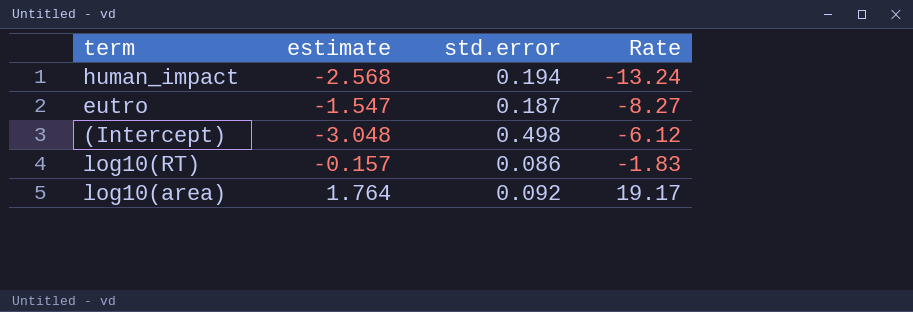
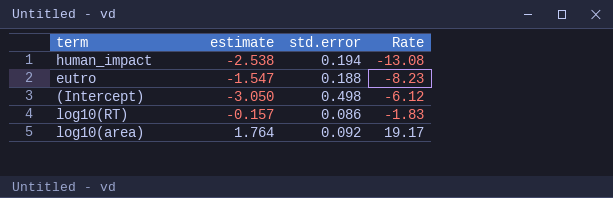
human_impact | estimate: -2.568 -> -2.538
human_impact | Rate: -13.24 -> -13.08
eutro | std.error: 0.187 -> 0.188
eutro | Rate: -8.27 -> -8.23
(Intercept) | estimate: -3.048 -> -3.050

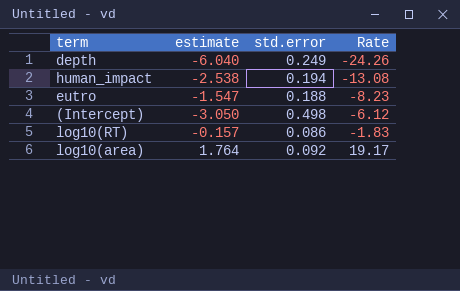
row depth: none -> -6.040 | 0.249 | -24.26

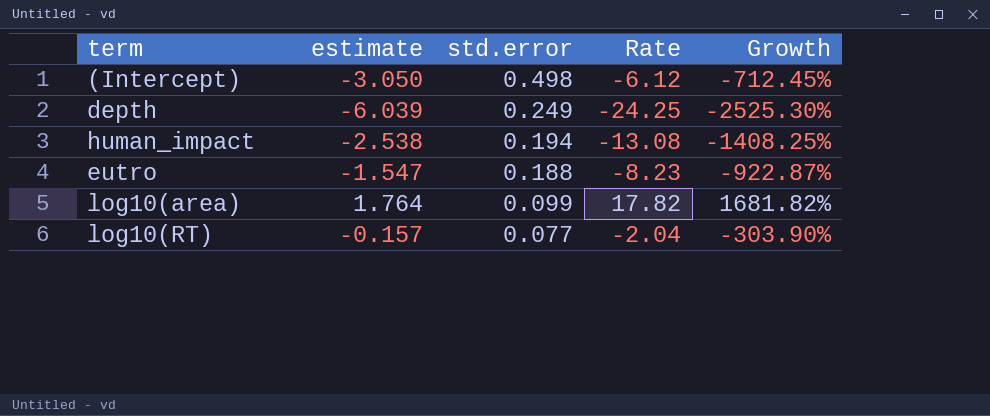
row order: Rate ascending -> std.error descending
column Growth | formula: none -> ([estimate] - [std.error]) / [std.error]
depth | estimate: -6.040 -> -6.039
depth | Rate: -24.26 -> -24.25
log10(area) | std.error: 0.092 -> 0.099
log10(area) | Rate: 19.17 -> 17.82
log10(RT) | std.error: 0.086 -> 0.077
log10(RT) | Rate: -1.83 -> -2.04

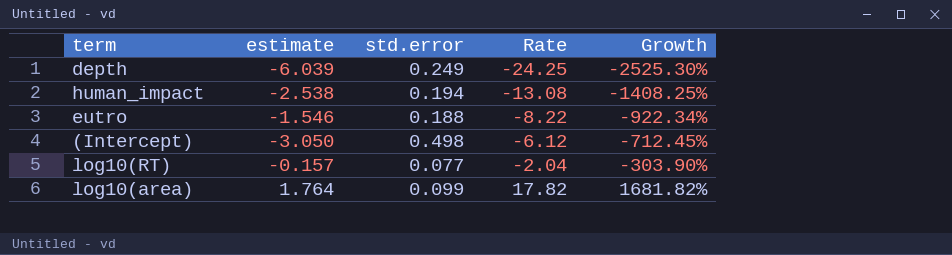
row order: std.error descending -> Rate ascending
eutro | estimate: -1.547 -> -1.546
eutro | Rate: -8.23 -> -8.22
eutro | Growth: -922.87% -> -922.34%

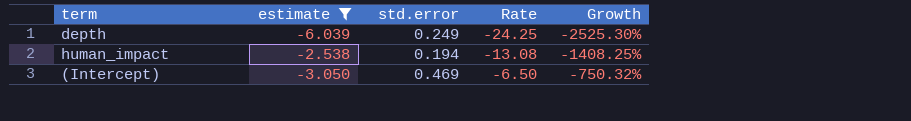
filter: none -> estimate <= -2.538
(Intercept) | std.error: 0.498 -> 0.469
(Intercept) | Rate: -6.12 -> -6.50
(Intercept) | Growth: -712.45% -> -750.32%

